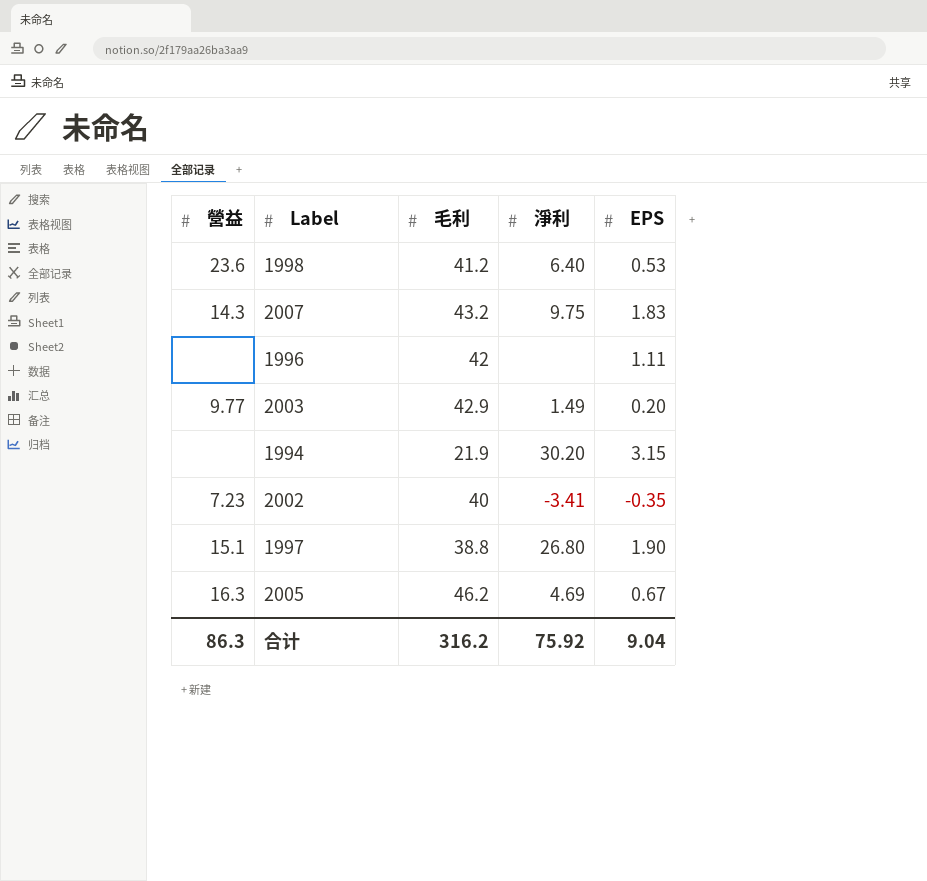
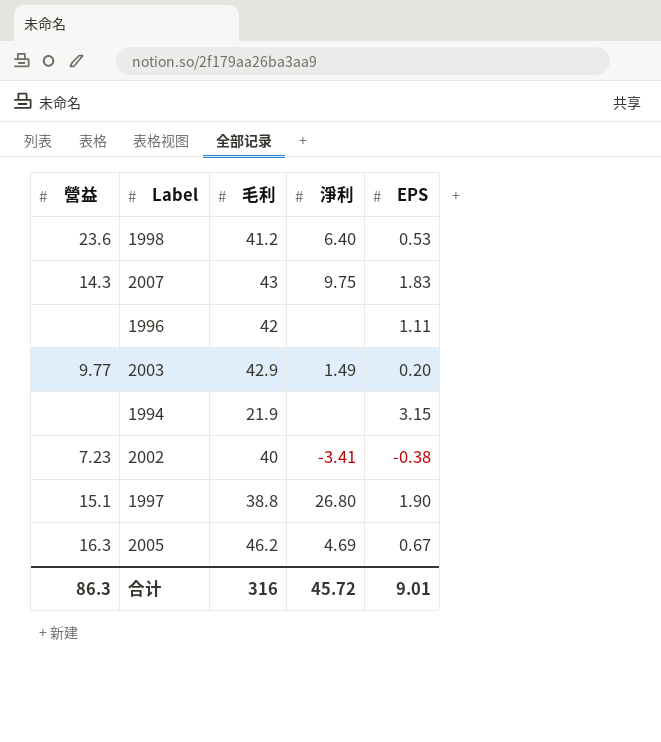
2007 | 毛利: 43.2 -> 43
1994 | 淨利: 30.20 -> none
2002 | EPS: -0.35 -> -0.38
合计 | 毛利: 316.2 -> 316
合计 | 淨利: 75.92 -> 45.72
合计 | EPS: 9.04 -> 9.01

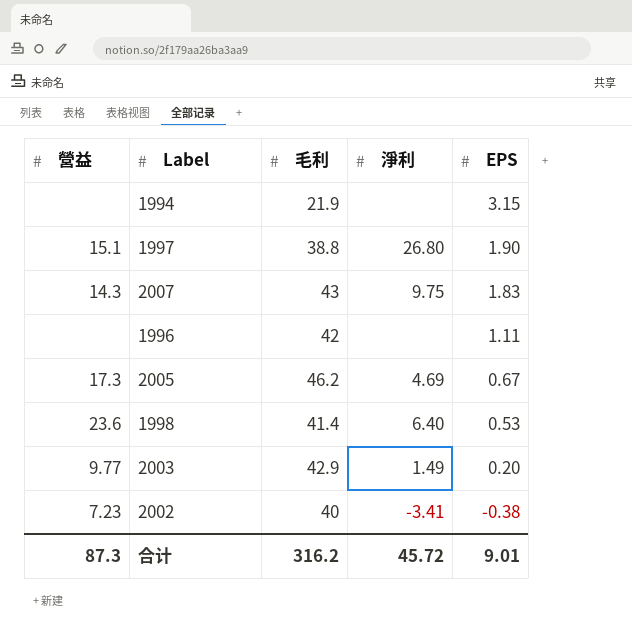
row order: none -> EPS descending
2005 | 營益: 16.3 -> 17.3
1998 | 毛利: 41.2 -> 41.4
合计 | 營益: 86.3 -> 87.3
合计 | 毛利: 316 -> 316.2

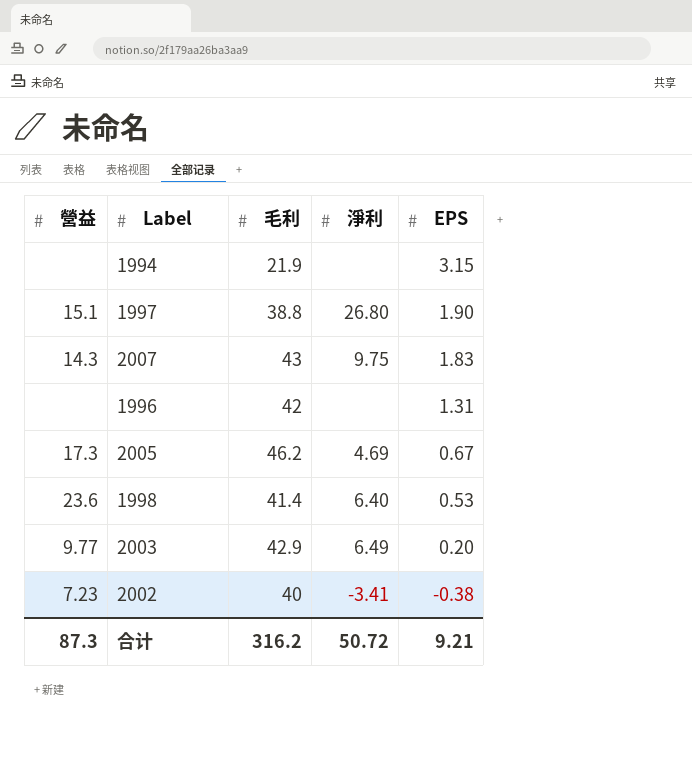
1996 | EPS: 1.11 -> 1.31
2003 | 淨利: 1.49 -> 6.49
合计 | 淨利: 45.72 -> 50.72
合计 | EPS: 9.01 -> 9.21

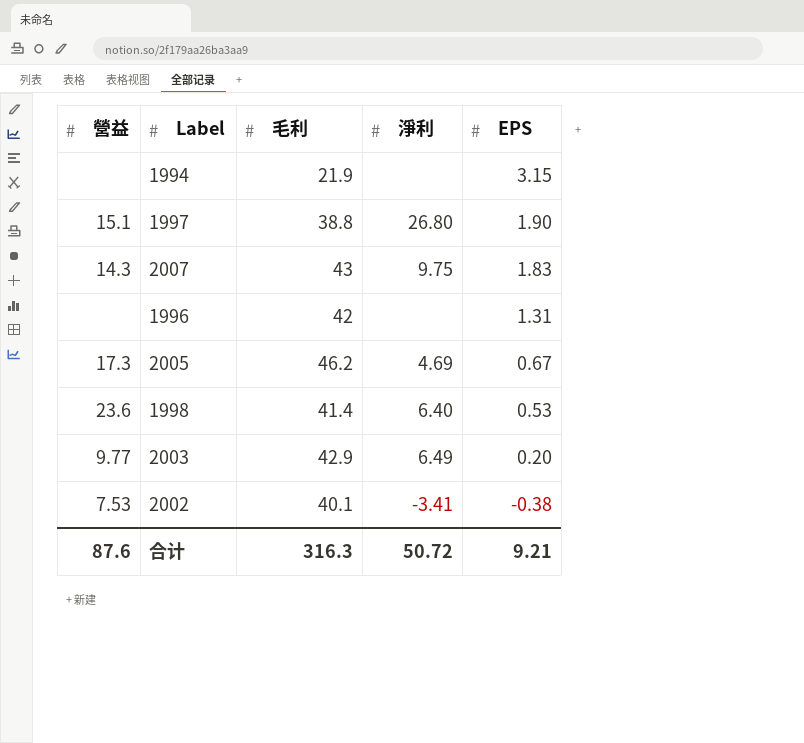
2002 | 營益: 7.23 -> 7.53
2002 | 毛利: 40 -> 40.1
合计 | 營益: 87.3 -> 87.6
合计 | 毛利: 316.2 -> 316.3

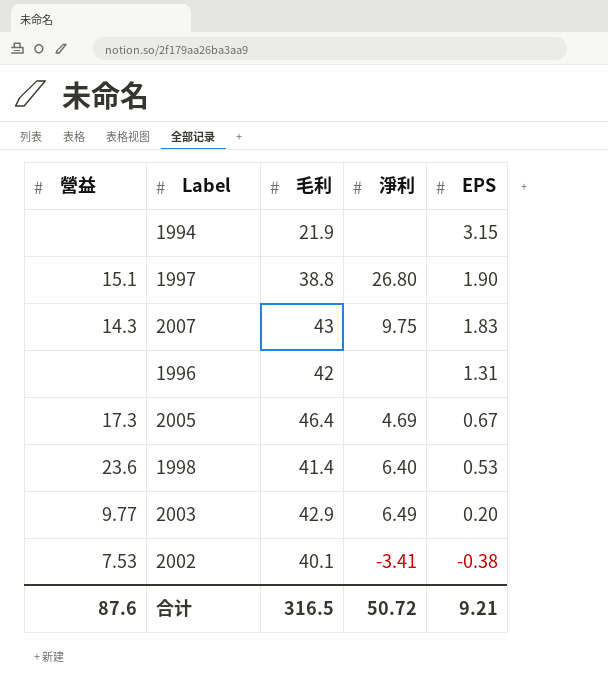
2005 | 毛利: 46.2 -> 46.4
合计 | 毛利: 316.3 -> 316.5

